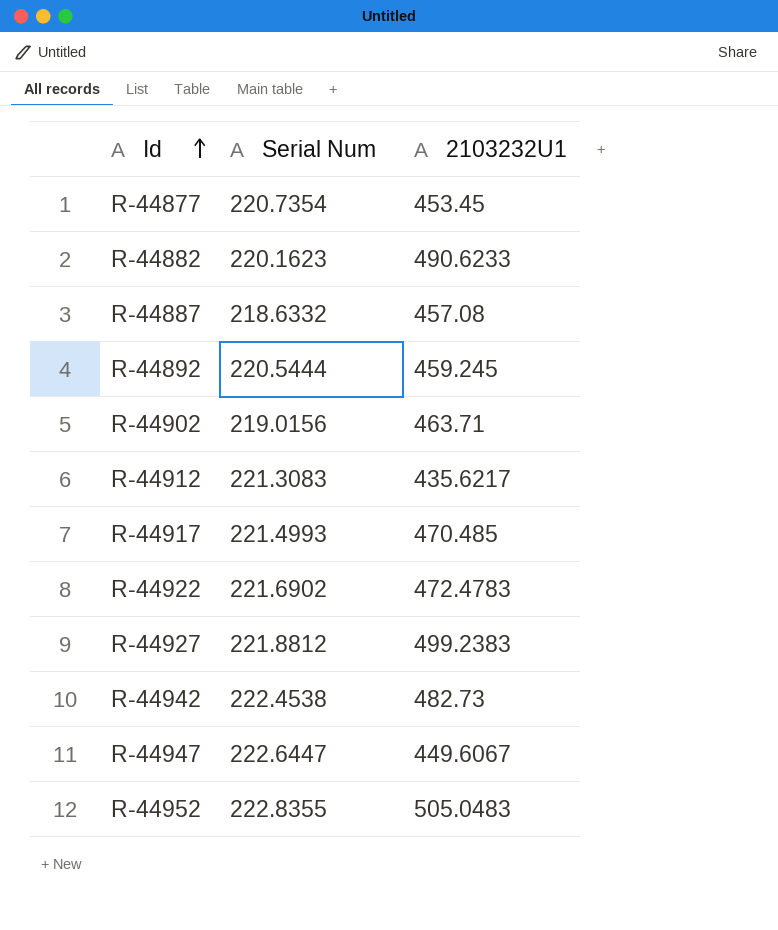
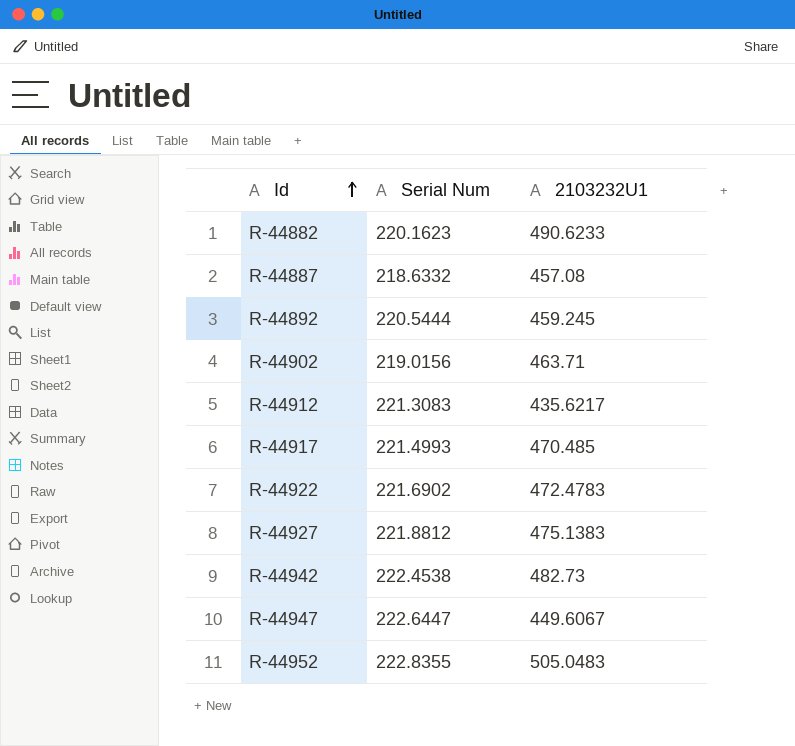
row R-44877: 220.7354 | 453.45 -> none
R-44927 | 2103232U1: 499.2383 -> 475.1383

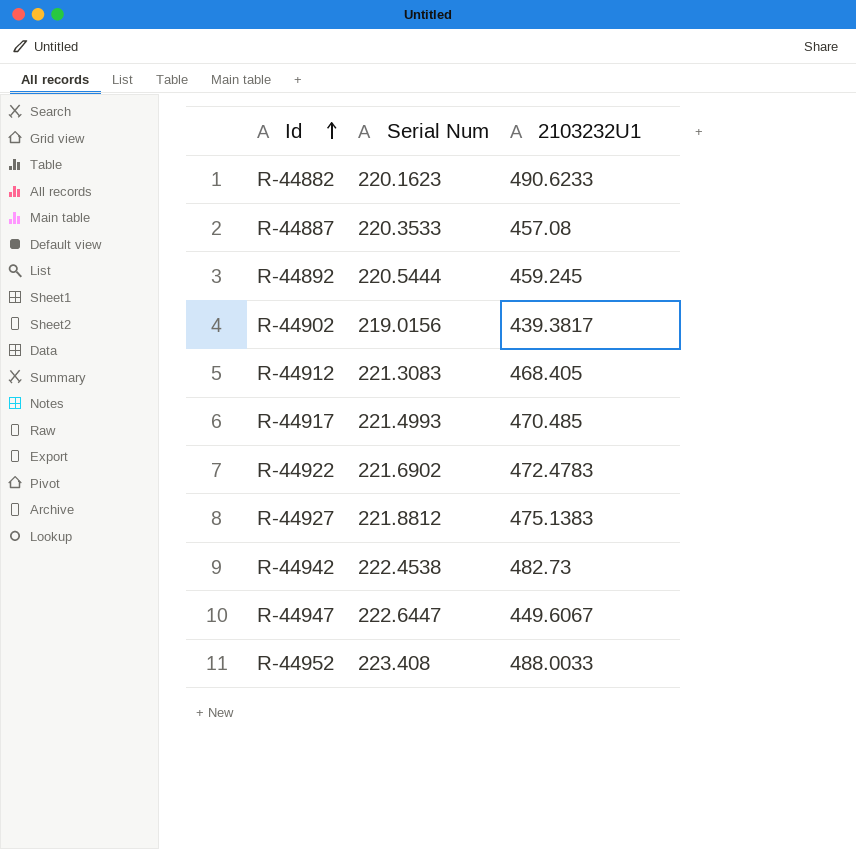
R-44887 | Serial Num: 218.6332 -> 220.3533
R-44902 | 2103232U1: 463.71 -> 439.3817
R-44912 | 2103232U1: 435.6217 -> 468.405
R-44952 | Serial Num: 222.8355 -> 223.408
R-44952 | 2103232U1: 505.0483 -> 488.0033

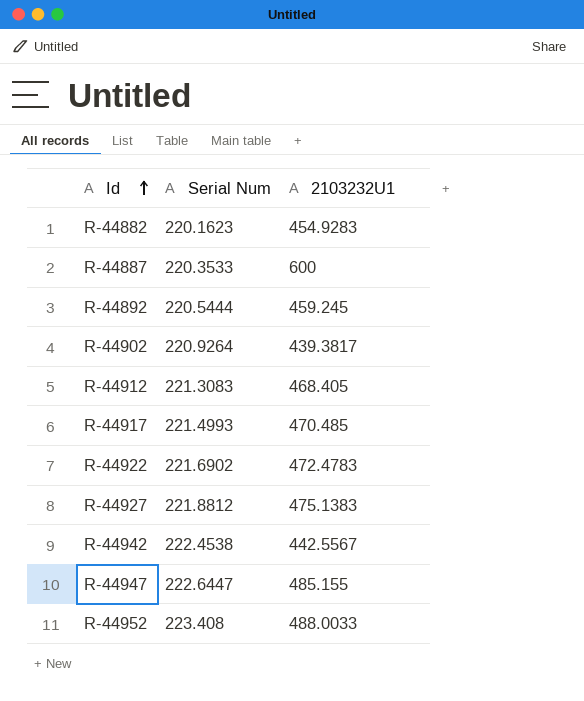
R-44882 | 2103232U1: 490.6233 -> 454.9283
R-44887 | 2103232U1: 457.08 -> 600
R-44902 | Serial Num: 219.0156 -> 220.9264
R-44942 | 2103232U1: 482.73 -> 442.5567
R-44947 | 2103232U1: 449.6067 -> 485.155

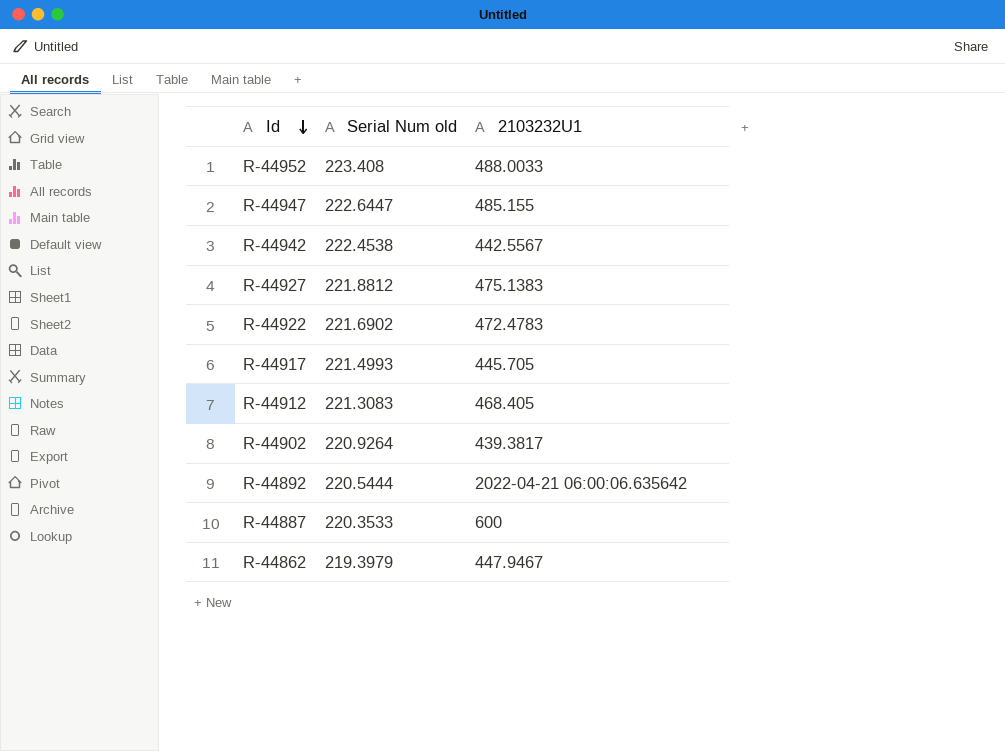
row order: Id ascending -> Id descending
column name: Serial Num -> Serial Num old
row R-44882: 220.1623 | 454.9283 -> none
R-44917 | 2103232U1: 470.485 -> 445.705
R-44892 | 2103232U1: 459.245 -> 2022-04-21 06:00:06.635642
row R-44862: none -> 219.3979 | 447.9467

